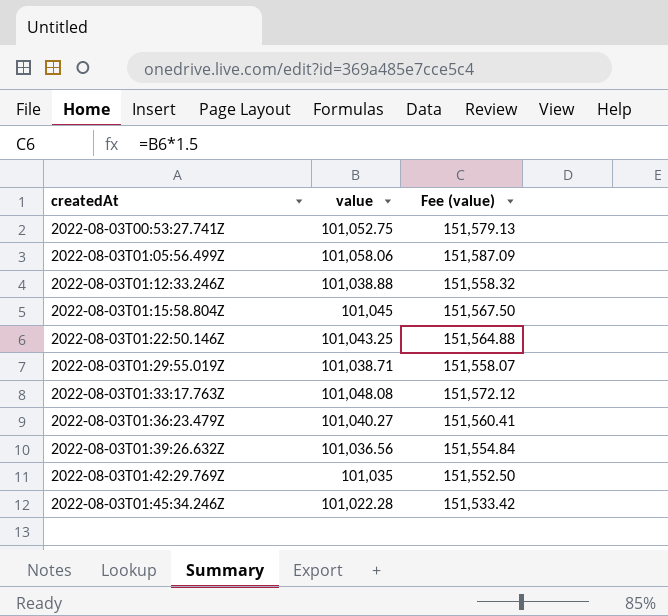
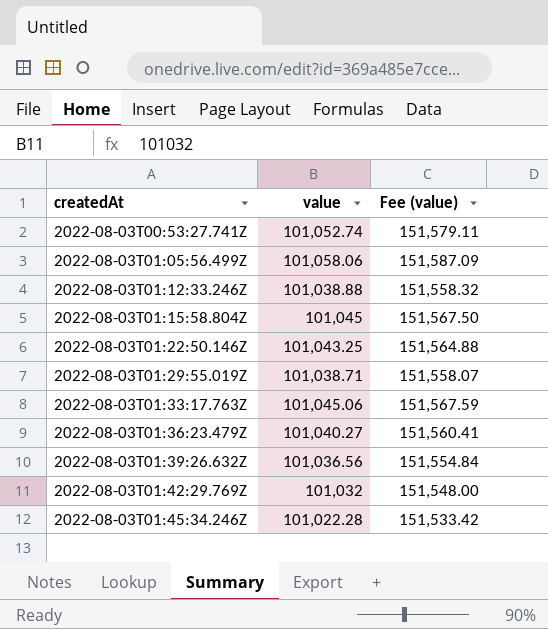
2022-08-03T00:53:27.741Z | value: 101,052.75 -> 101,052.74
2022-08-03T00:53:27.741Z | Fee (value): 151,579.13 -> 151,579.11
2022-08-03T01:33:17.763Z | value: 101,048.08 -> 101,045.06
2022-08-03T01:33:17.763Z | Fee (value): 151,572.12 -> 151,567.59
2022-08-03T01:42:29.769Z | value: 101,035 -> 101,032
2022-08-03T01:42:29.769Z | Fee (value): 151,552.50 -> 151,548.00

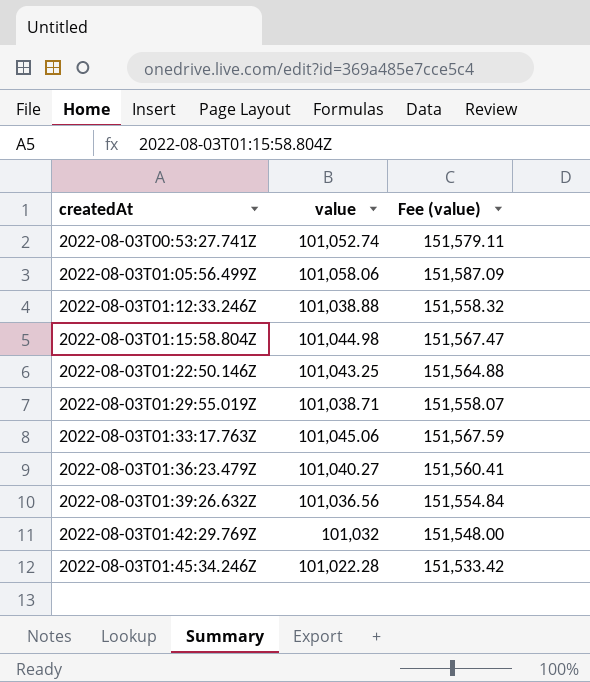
2022-08-03T01:15:58.804Z | value: 101,045 -> 101,044.98
2022-08-03T01:15:58.804Z | Fee (value): 151,567.50 -> 151,567.47

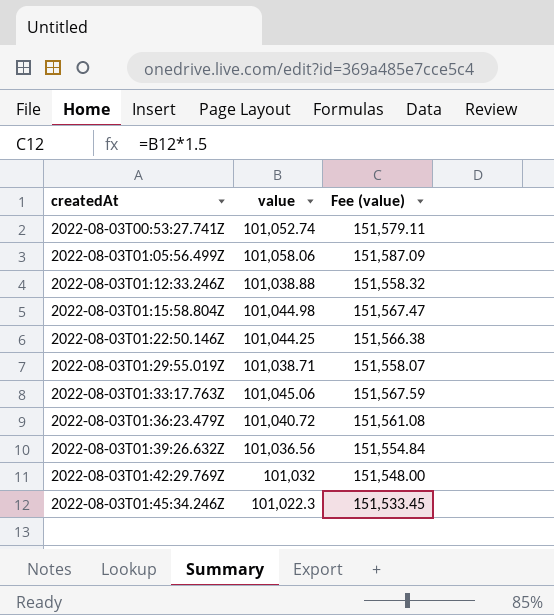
2022-08-03T01:22:50.146Z | value: 101,043.25 -> 101,044.25
2022-08-03T01:22:50.146Z | Fee (value): 151,564.88 -> 151,566.38
2022-08-03T01:36:23.479Z | value: 101,040.27 -> 101,040.72
2022-08-03T01:36:23.479Z | Fee (value): 151,560.41 -> 151,561.08
2022-08-03T01:45:34.246Z | value: 101,022.28 -> 101,022.3
2022-08-03T01:45:34.246Z | Fee (value): 151,533.42 -> 151,533.45

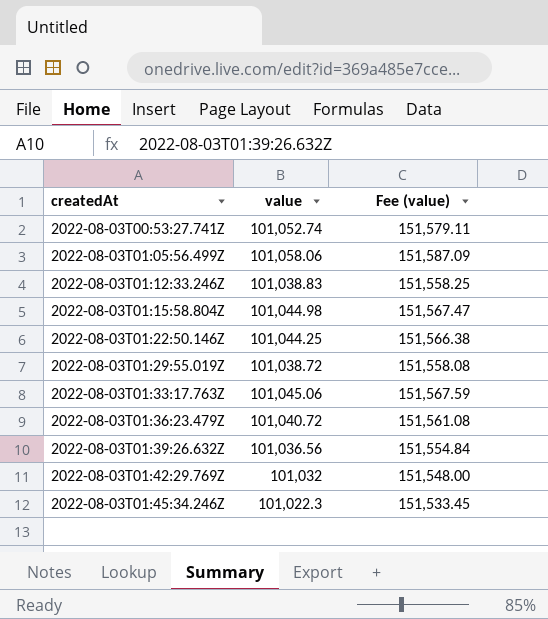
2022-08-03T01:12:33.246Z | value: 101,038.88 -> 101,038.83
2022-08-03T01:12:33.246Z | Fee (value): 151,558.32 -> 151,558.25
2022-08-03T01:29:55.019Z | value: 101,038.71 -> 101,038.72
2022-08-03T01:29:55.019Z | Fee (value): 151,558.07 -> 151,558.08

